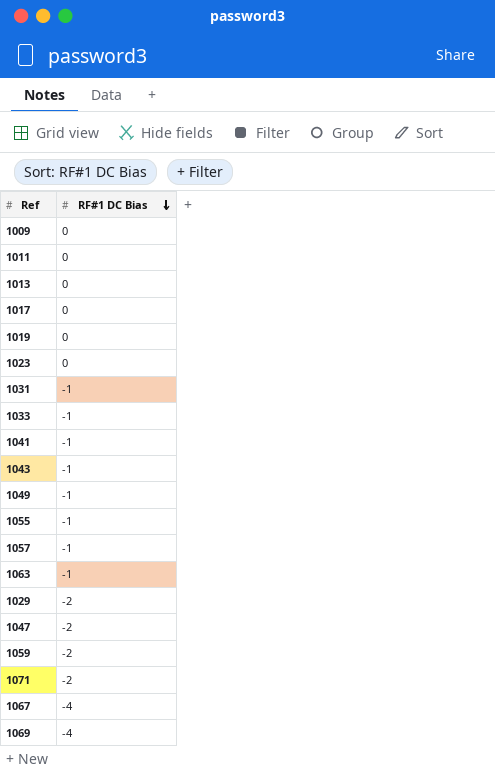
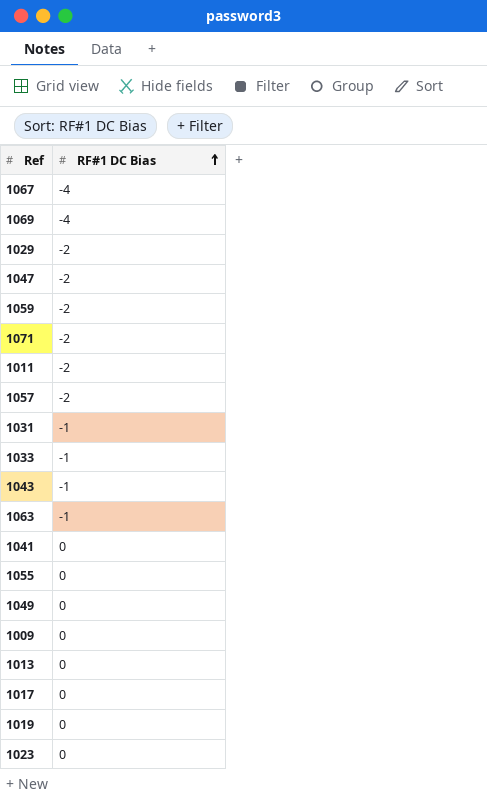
row order: RF#1 DC Bias descending -> RF#1 DC Bias ascending
1011 | RF#1 DC Bias: 0 -> -2
1057 | RF#1 DC Bias: -1 -> -2
1041 | RF#1 DC Bias: -1 -> 0
1055 | RF#1 DC Bias: -1 -> 0
1049 | RF#1 DC Bias: -1 -> 0

